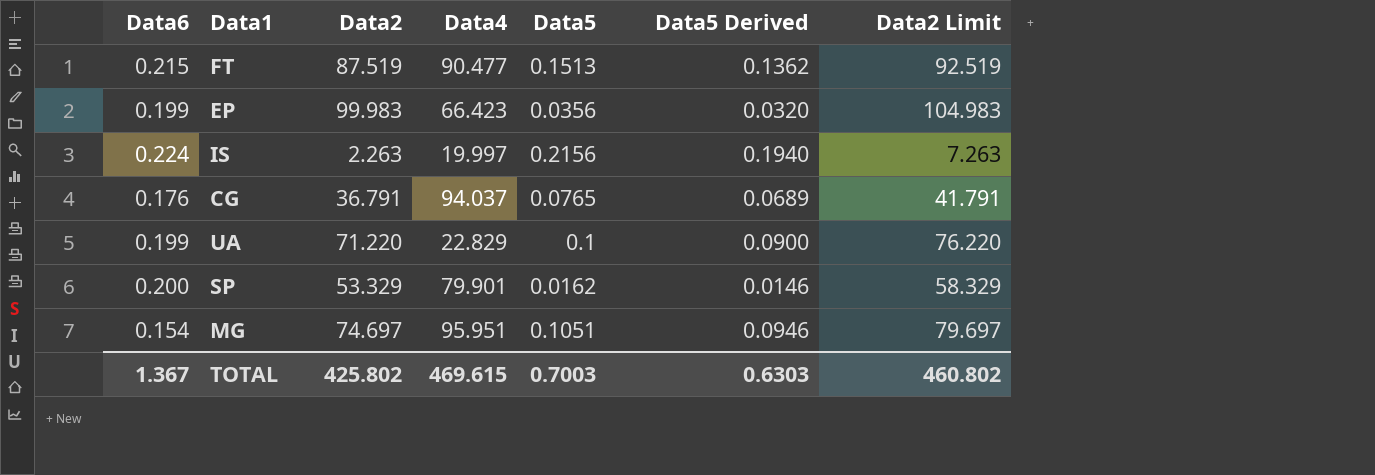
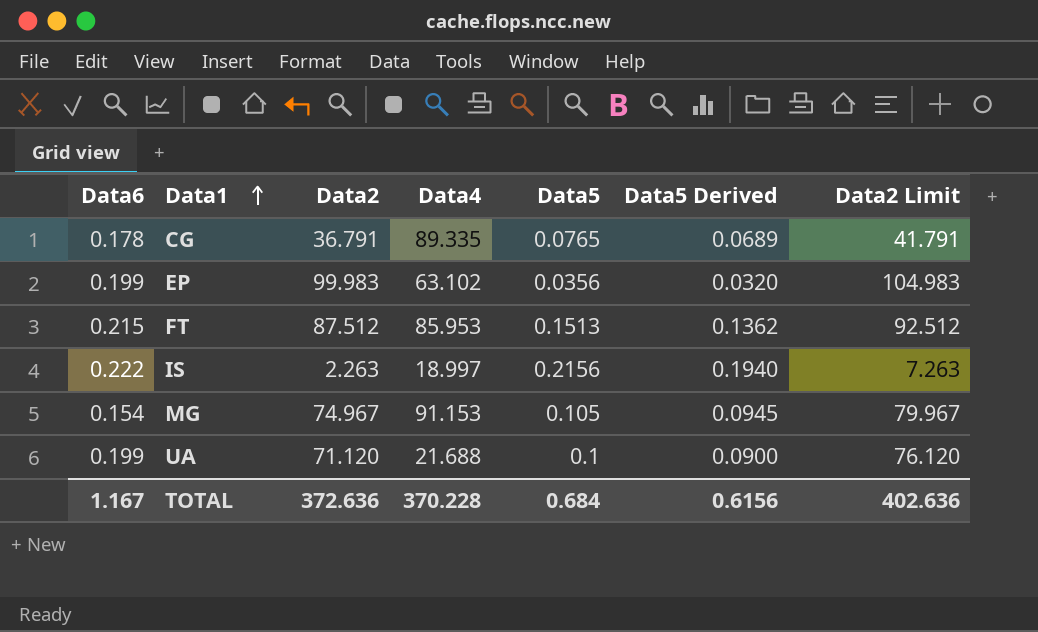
row order: none -> Data1 ascending
row SP: 0.200 | 53.329 | 79.901 | 0.0162 | 0.0146 | 58.329 -> none
CG | Data6: 0.176 -> 0.178
CG | Data4: 94.037 -> 89.335
EP | Data4: 66.423 -> 63.102
FT | Data2: 87.519 -> 87.512
FT | Data4: 90.477 -> 85.953
FT | Data2 Limit: 92.519 -> 92.512
IS | Data6: 0.224 -> 0.222
IS | Data4: 19.997 -> 18.997
MG | Data2: 74.697 -> 74.967
MG | Data4: 95.951 -> 91.153
MG | Data5: 0.1051 -> 0.105
MG | Data5 Derived: 0.0946 -> 0.0945
MG | Data2 Limit: 79.697 -> 79.967
UA | Data2: 71.220 -> 71.120
UA | Data4: 22.829 -> 21.688
UA | Data2 Limit: 76.220 -> 76.120
TOTAL | Data6: 1.367 -> 1.167
TOTAL | Data2: 425.802 -> 372.636
TOTAL | Data4: 469.615 -> 370.228
TOTAL | Data5: 0.7003 -> 0.684
TOTAL | Data5 Derived: 0.6303 -> 0.6156
TOTAL | Data2 Limit: 460.802 -> 402.636

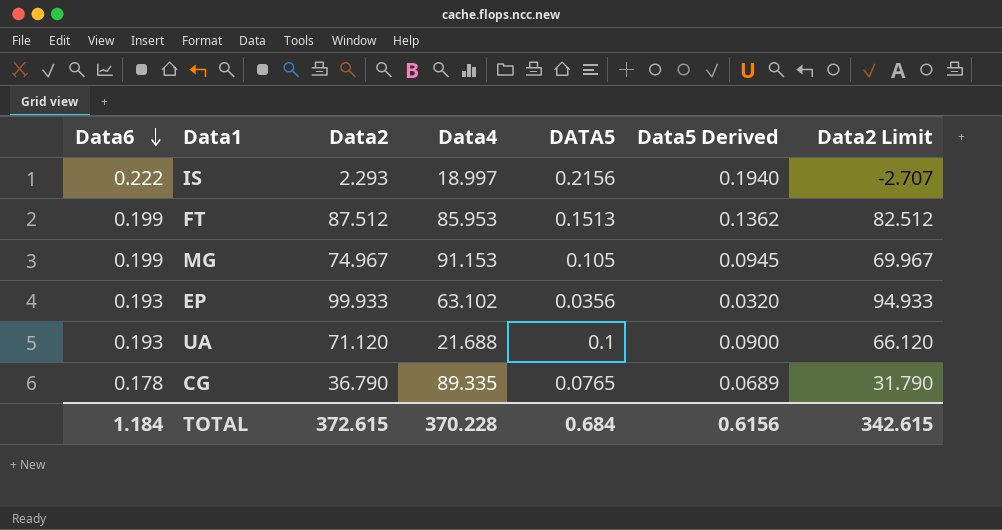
row order: Data1 ascending -> Data6 descending
column name: Data5 -> DATA5
column Data2 Limit | formula: [Data2] + 5 -> [Data2] - 5
IS | Data2: 2.263 -> 2.293
FT | Data6: 0.215 -> 0.199
MG | Data6: 0.154 -> 0.199
EP | Data6: 0.199 -> 0.193
EP | Data2: 99.983 -> 99.933
UA | Data6: 0.199 -> 0.193
CG | Data2: 36.791 -> 36.790
TOTAL | Data6: 1.167 -> 1.184
TOTAL | Data2: 372.636 -> 372.615
TOTAL | Data2 Limit: 402.636 -> 342.615

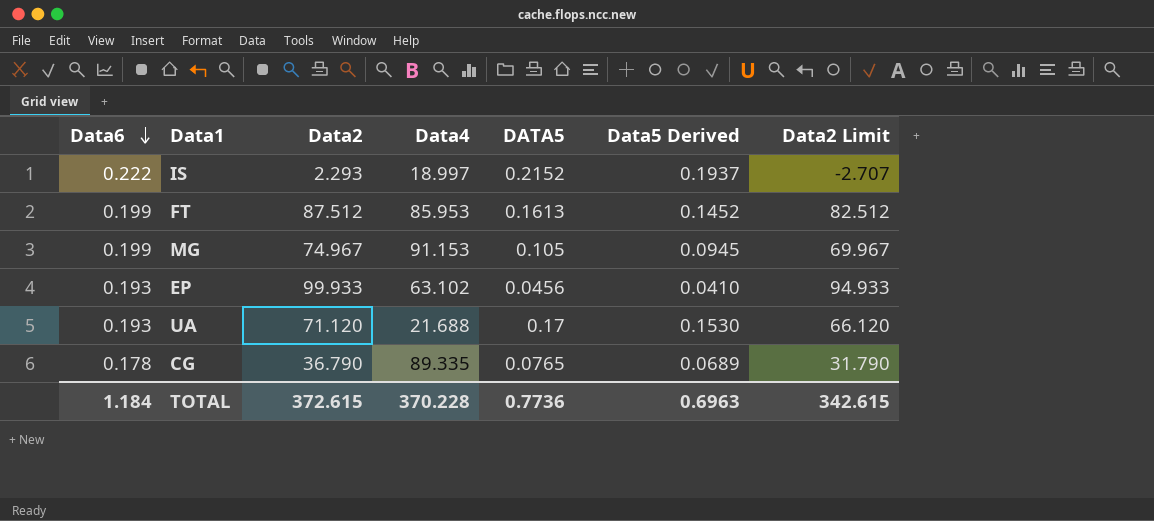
IS | DATA5: 0.2156 -> 0.2152
IS | Data5 Derived: 0.1940 -> 0.1937
FT | DATA5: 0.1513 -> 0.1613
FT | Data5 Derived: 0.1362 -> 0.1452
EP | DATA5: 0.0356 -> 0.0456
EP | Data5 Derived: 0.0320 -> 0.0410
UA | DATA5: 0.1 -> 0.17
UA | Data5 Derived: 0.0900 -> 0.1530
TOTAL | DATA5: 0.684 -> 0.7736
TOTAL | Data5 Derived: 0.6156 -> 0.6963

